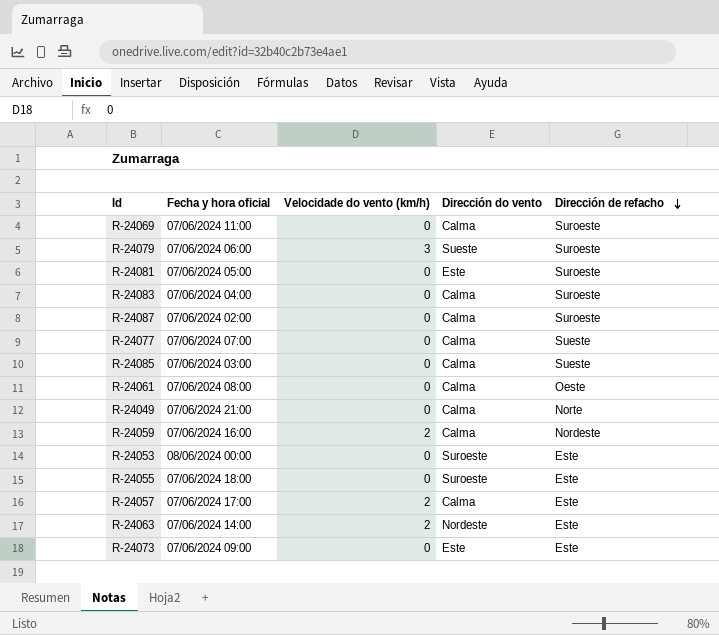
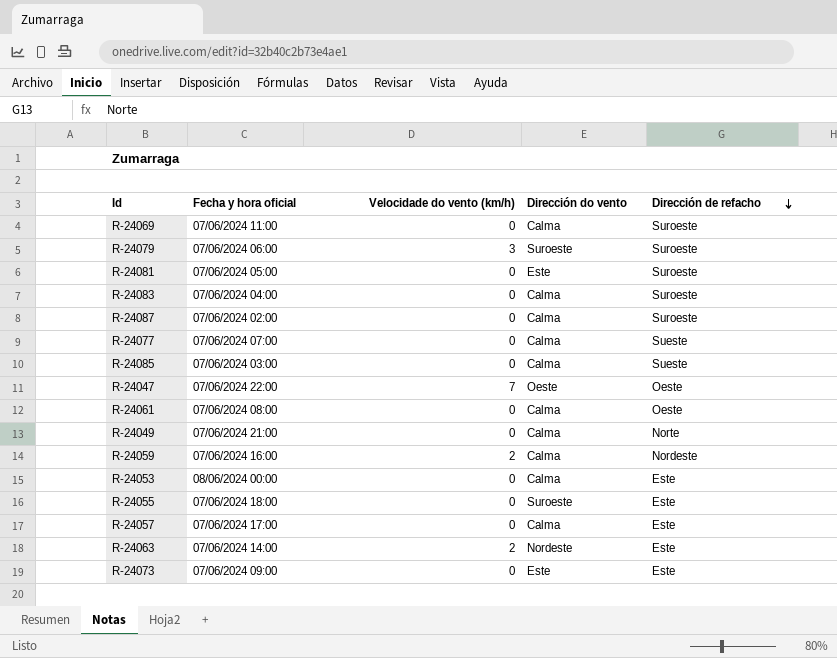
R-24079 | Dirección do vento: Sueste -> Suroeste
row R-24047: none -> 07/06/2024 22:00 | 7 | Oeste | Oeste
R-24053 | Dirección do vento: Suroeste -> Calma
R-24057 | Velocidade do vento (km/h): 2 -> 0

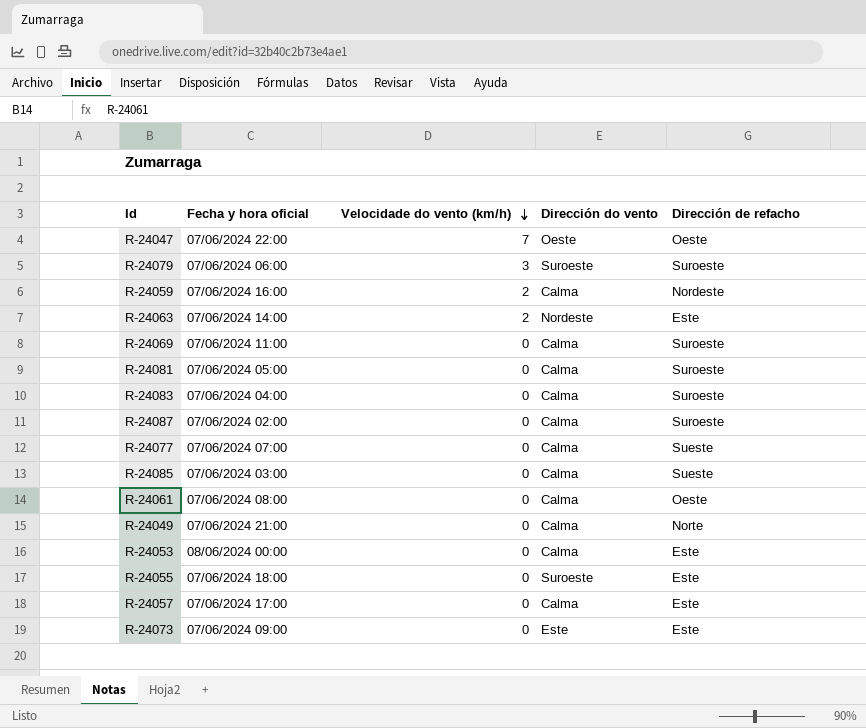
row order: Dirección de refacho descending -> Velocidade do vento (km/h) descending
R-24081 | Dirección do vento: Este -> Calma

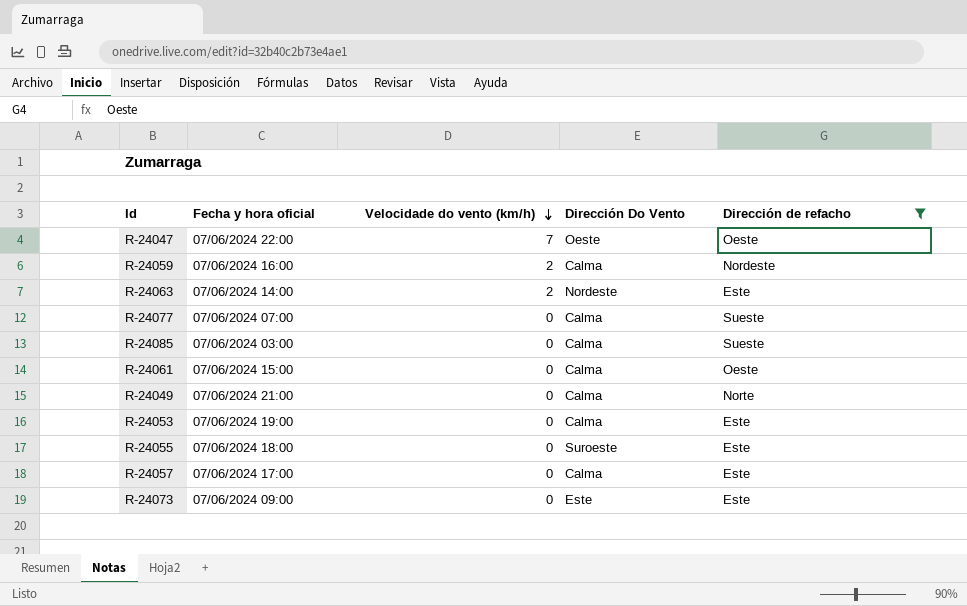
filter: none -> Dirección de refacho != Suroeste
column name: Dirección do vento -> Dirección Do Vento
R-24061 | Fecha y hora oficial: 07/06/2024 08:00 -> 07/06/2024 15:00
R-24053 | Fecha y hora oficial: 08/06/2024 00:00 -> 07/06/2024 19:00

